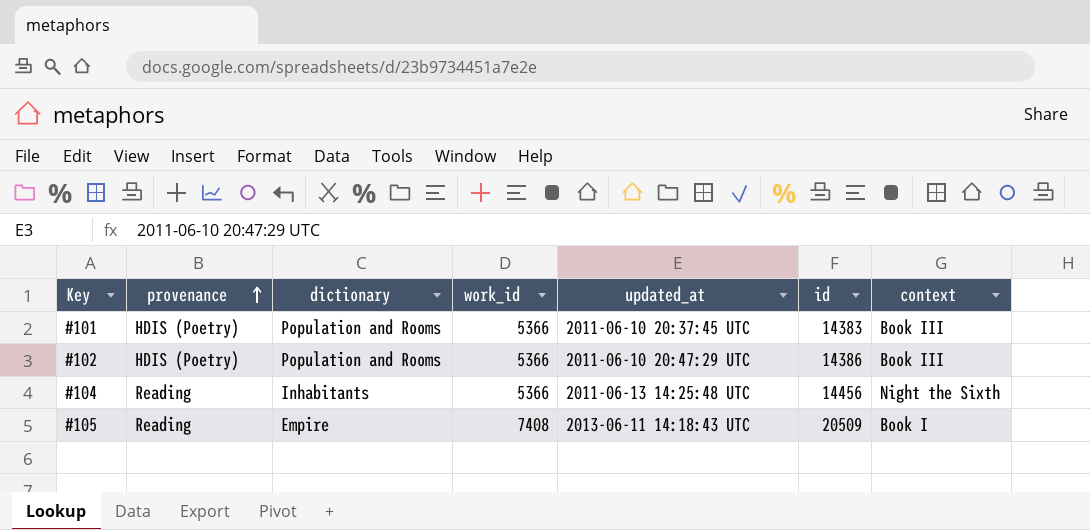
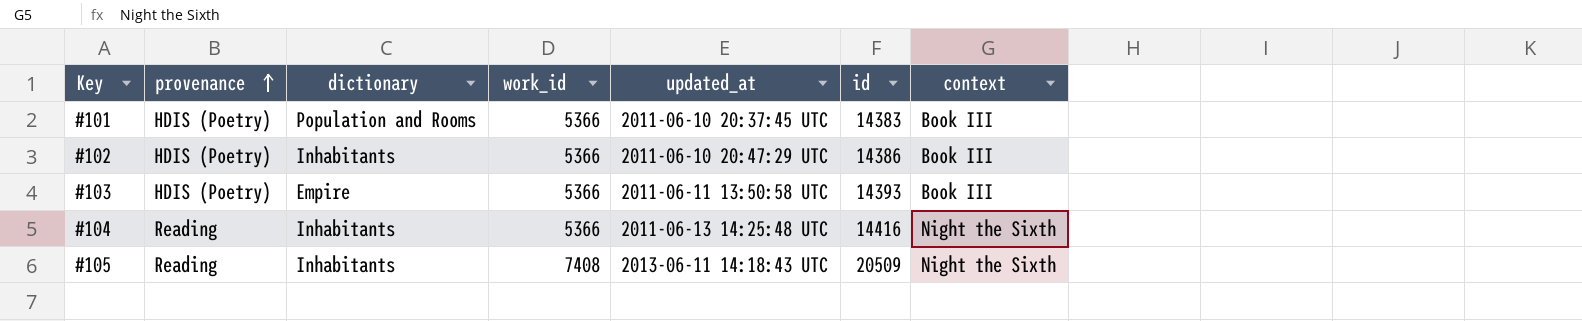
#102 | dictionary: Population and Rooms -> Inhabitants
row #103: none -> HDIS (Poetry) | Empire | 5366 | 2011-06-11 13:50:58 UTC | 14393 | Book III
#104 | id: 14456 -> 14416
#105 | dictionary: Empire -> Inhabitants
#105 | context: Book I -> Night the Sixth

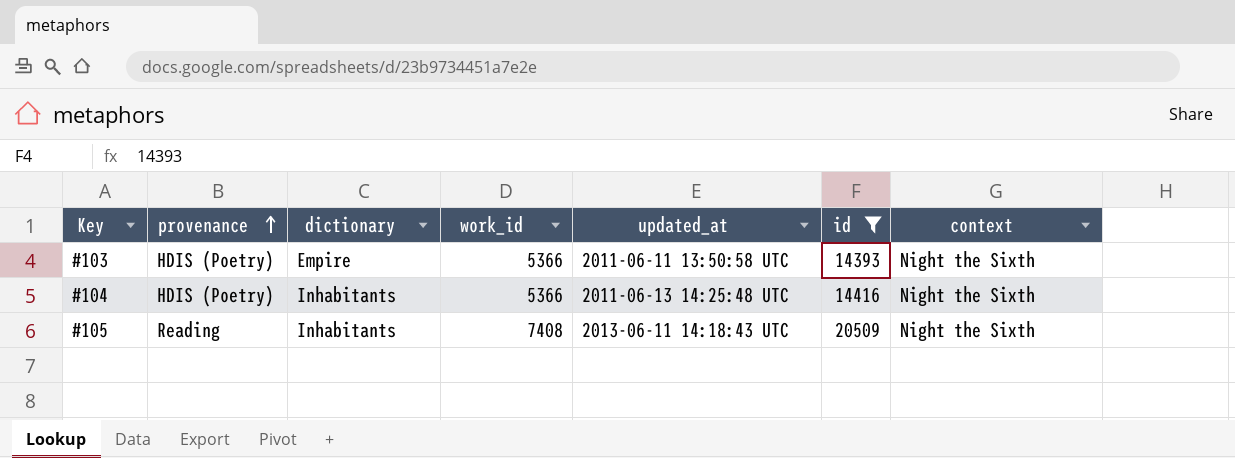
filter: none -> id >= 14393
#103 | context: Book III -> Night the Sixth
#104 | provenance: Reading -> HDIS (Poetry)

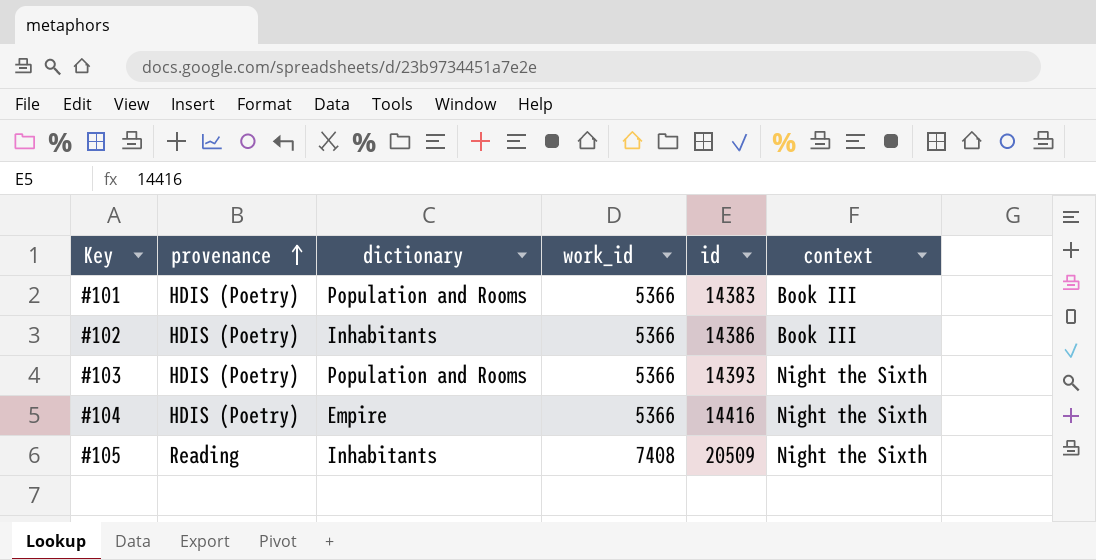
filter: id >= 14393 -> none
column updated_at | position: 5 -> none
#103 | dictionary: Empire -> Population and Rooms
#104 | dictionary: Inhabitants -> Empire

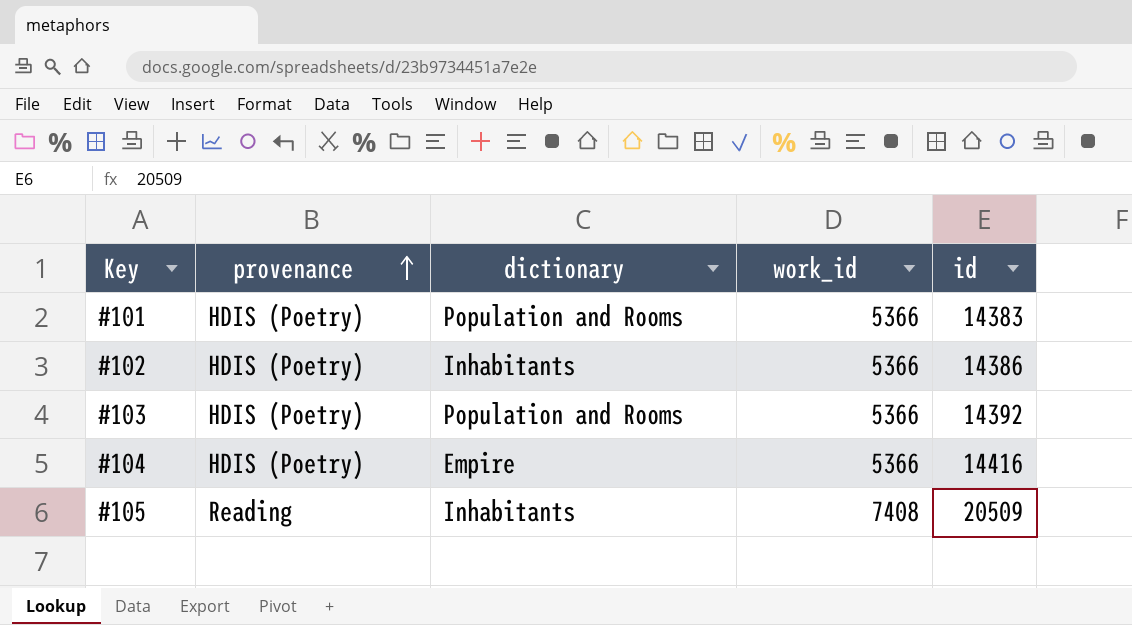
column context | position: 6 -> none
#103 | id: 14393 -> 14392

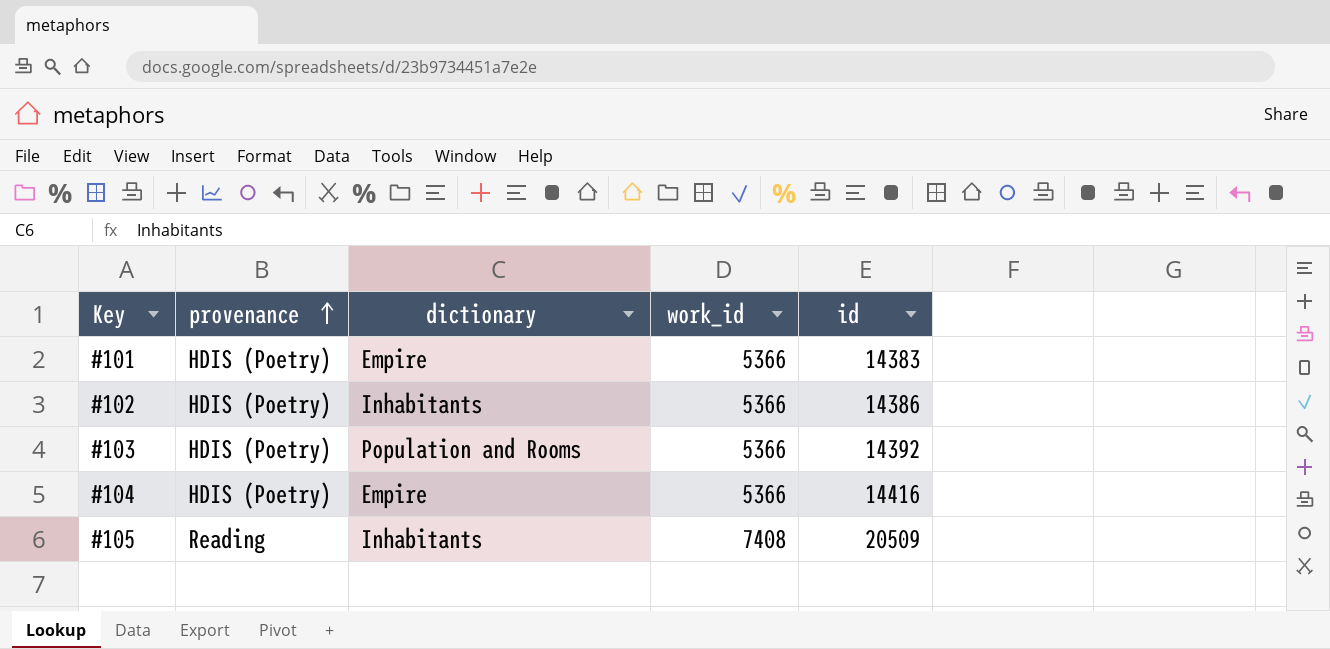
#101 | dictionary: Population and Rooms -> Empire

